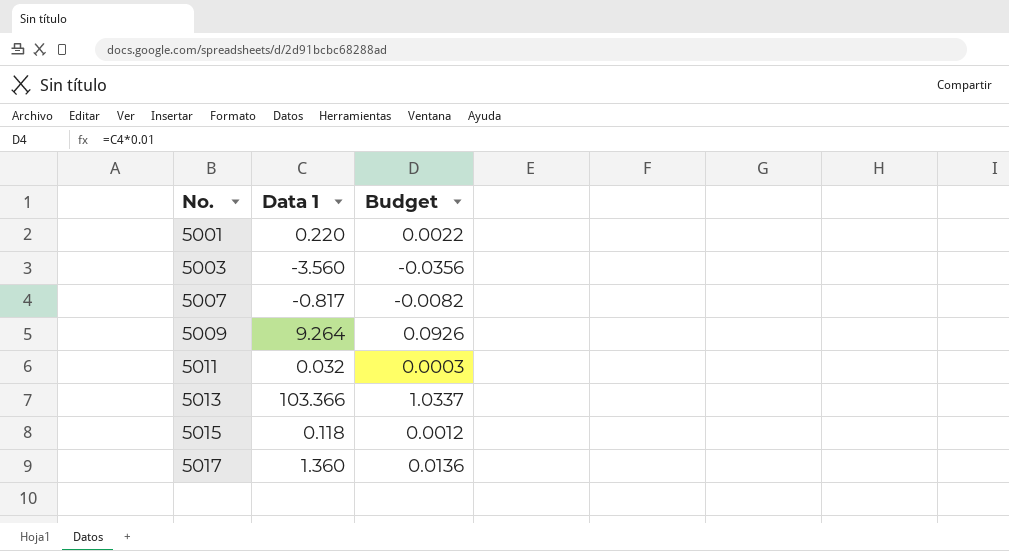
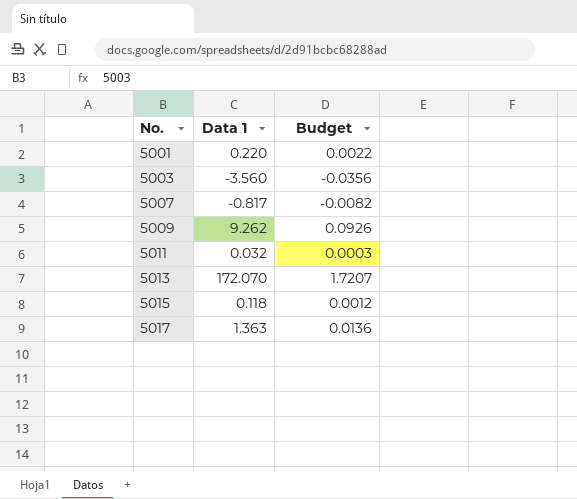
5009 | Data 1: 9.264 -> 9.262
5013 | Data 1: 103.366 -> 172.070
5013 | Budget: 1.0337 -> 1.7207
5017 | Data 1: 1.360 -> 1.363

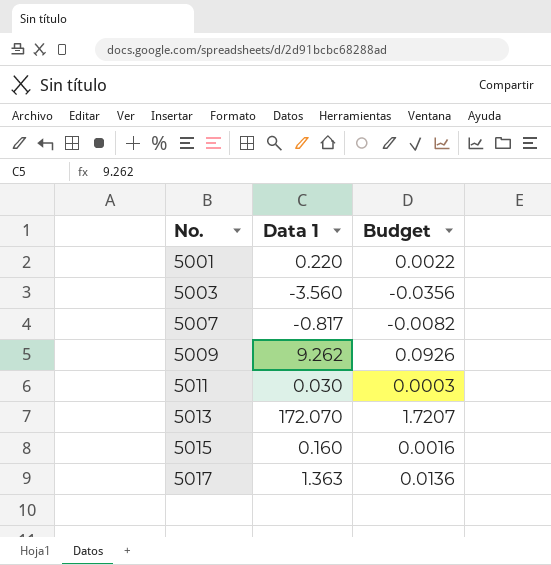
5011 | Data 1: 0.032 -> 0.030
5015 | Data 1: 0.118 -> 0.160
5015 | Budget: 0.0012 -> 0.0016

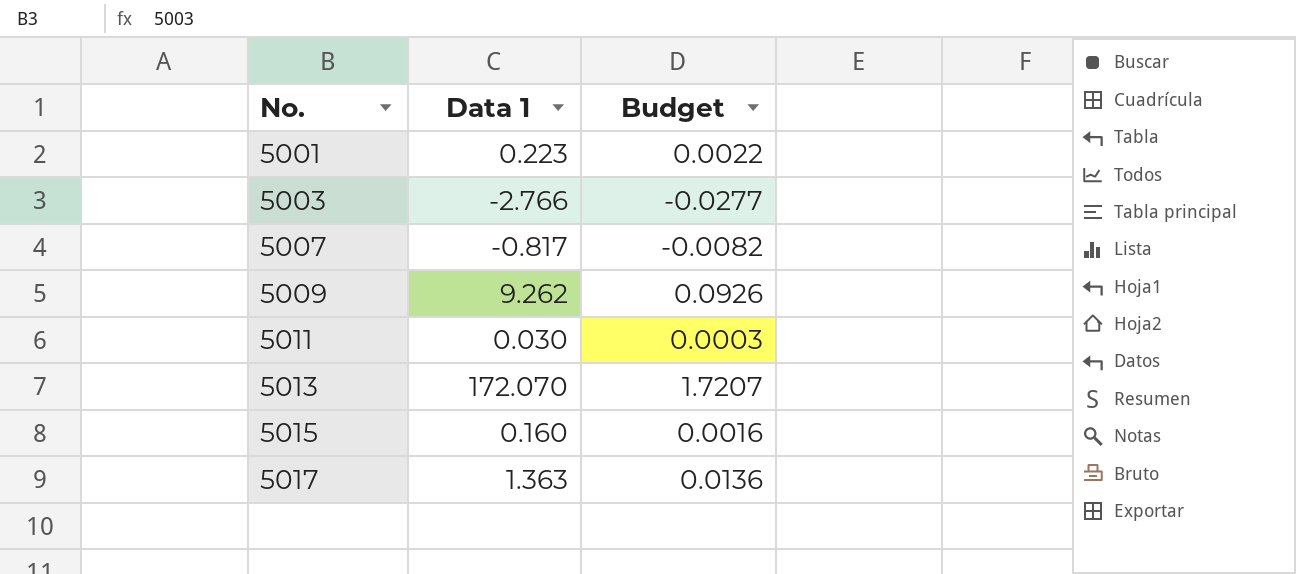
5001 | Data 1: 0.220 -> 0.223
5003 | Data 1: -3.560 -> -2.766
5003 | Budget: -0.0356 -> -0.0277

